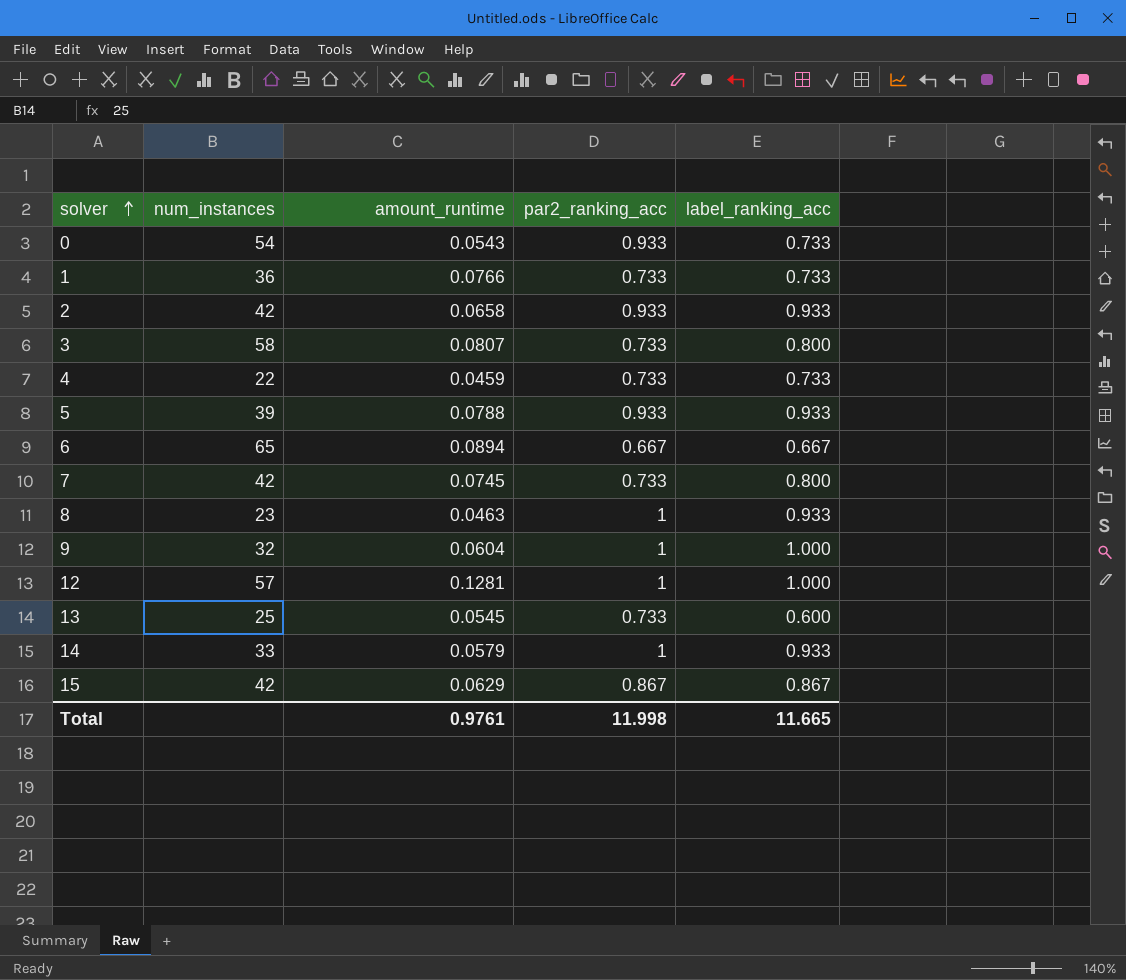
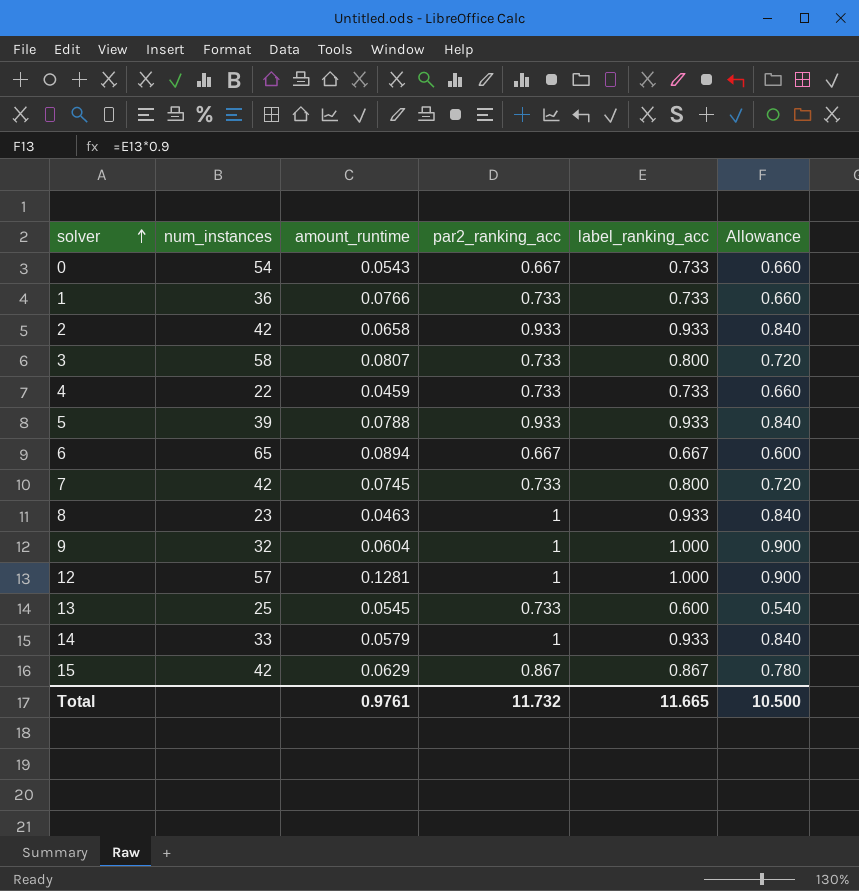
column Allowance | formula: none -> [label_ranking_acc] * 0.9
0 | par2_ranking_acc: 0.933 -> 0.667
Total | par2_ranking_acc: 11.998 -> 11.732

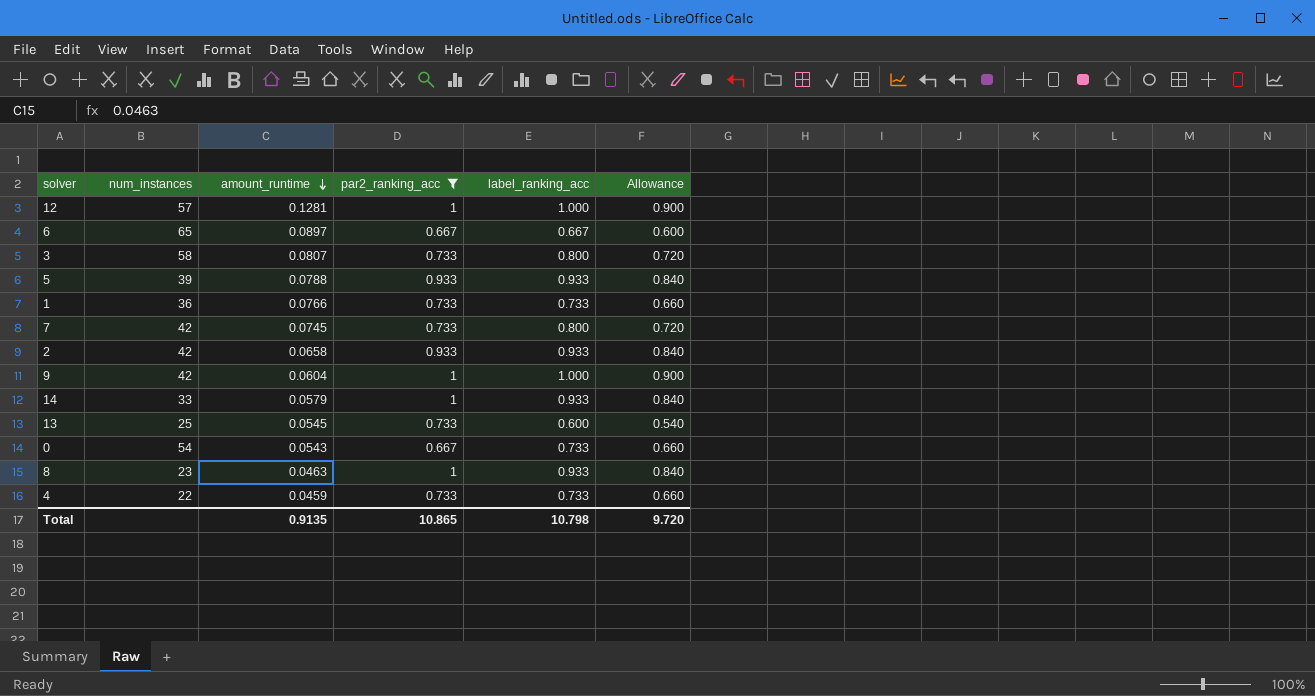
filter: none -> par2_ranking_acc != 0.867
row order: solver ascending -> amount_runtime descending
6 | amount_runtime: 0.0894 -> 0.0897
9 | num_instances: 32 -> 42
Total | amount_runtime: 0.9761 -> 0.9135
Total | par2_ranking_acc: 11.732 -> 10.865
Total | label_ranking_acc: 11.665 -> 10.798
Total | Allowance: 10.500 -> 9.720

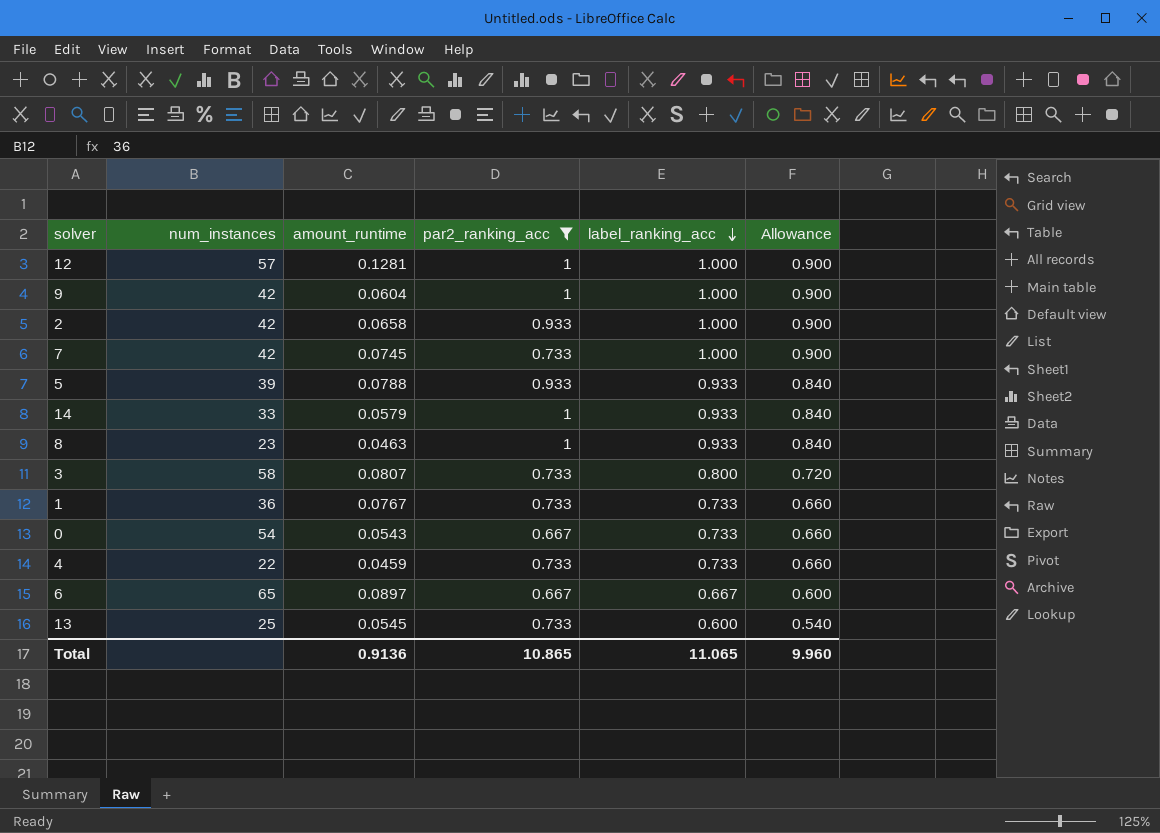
row order: amount_runtime descending -> label_ranking_acc descending
2 | label_ranking_acc: 0.933 -> 1.000
2 | Allowance: 0.840 -> 0.900
7 | label_ranking_acc: 0.800 -> 1.000
7 | Allowance: 0.720 -> 0.900
1 | amount_runtime: 0.0766 -> 0.0767
Total | amount_runtime: 0.9135 -> 0.9136
Total | label_ranking_acc: 10.798 -> 11.065
Total | Allowance: 9.720 -> 9.960

